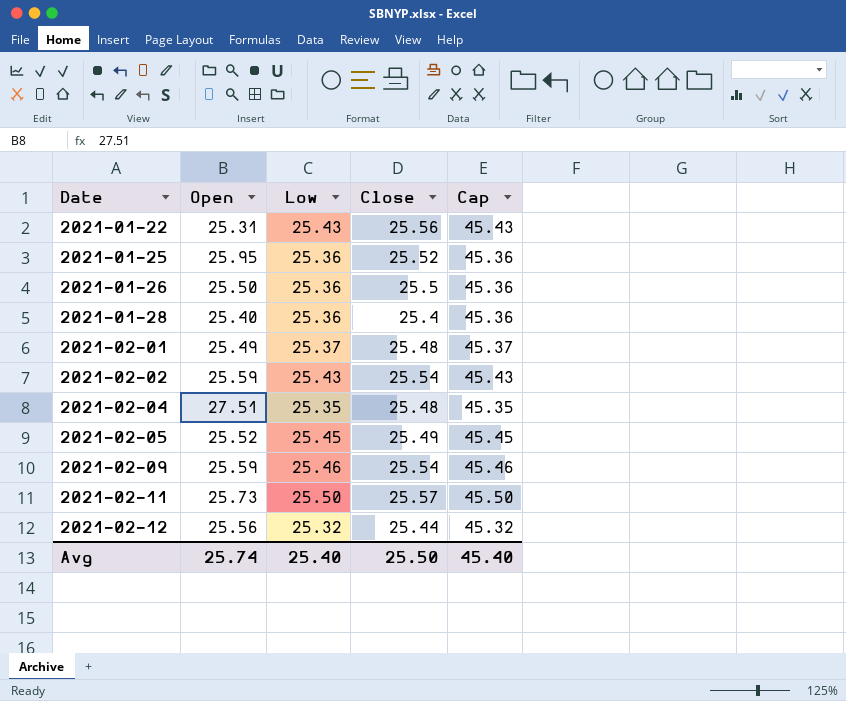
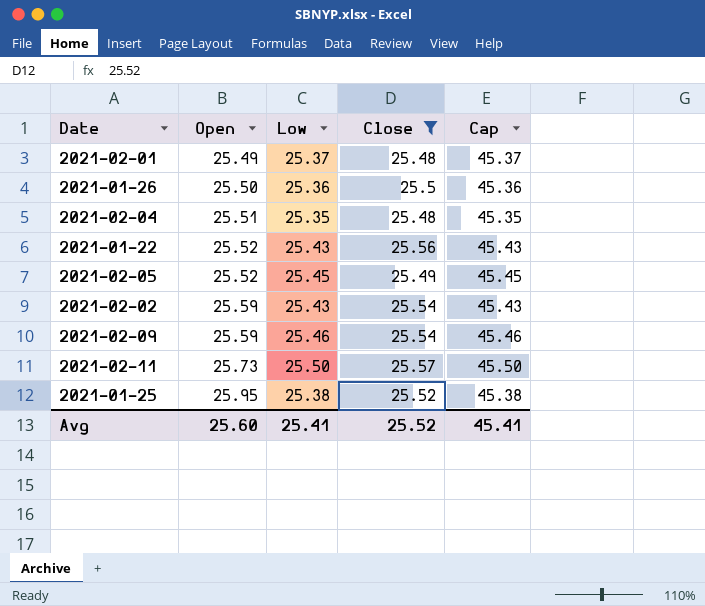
filter: none -> Close >= 25.48
row order: Date ascending -> Open ascending
2021-02-04 | Open: 27.51 -> 25.51
2021-01-22 | Open: 25.31 -> 25.52
2021-01-25 | Low: 25.36 -> 25.38
2021-01-25 | Cap: 45.36 -> 45.38
Avg | Open: 25.74 -> 25.60
Avg | Low: 25.40 -> 25.41
Avg | Close: 25.50 -> 25.52
Avg | Cap: 45.40 -> 45.41

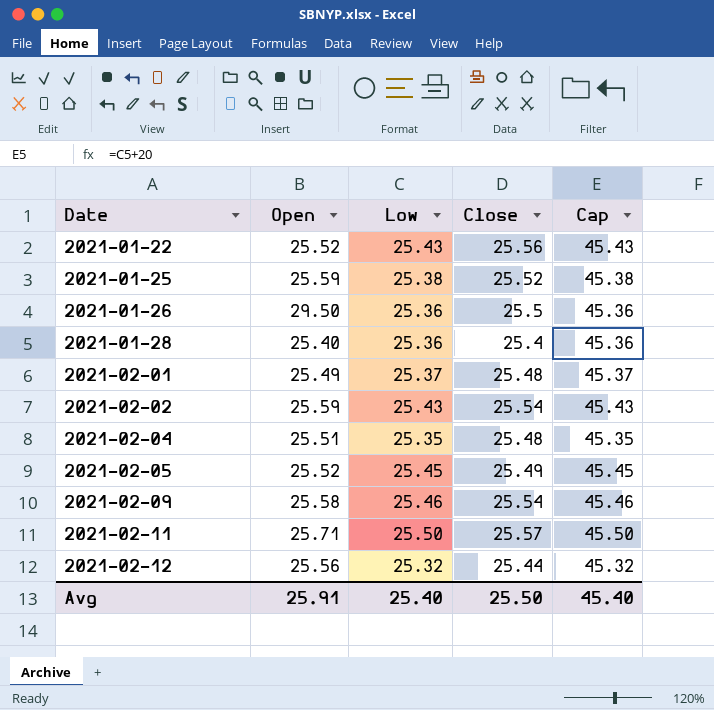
filter: Close >= 25.48 -> none
row order: Open ascending -> Date ascending
2021-01-25 | Open: 25.95 -> 25.59
2021-01-26 | Open: 25.50 -> 29.50
2021-02-09 | Open: 25.59 -> 25.58
2021-02-11 | Open: 25.73 -> 25.71
Avg | Open: 25.60 -> 25.91
Avg | Low: 25.41 -> 25.40
Avg | Close: 25.52 -> 25.50
Avg | Cap: 45.41 -> 45.40

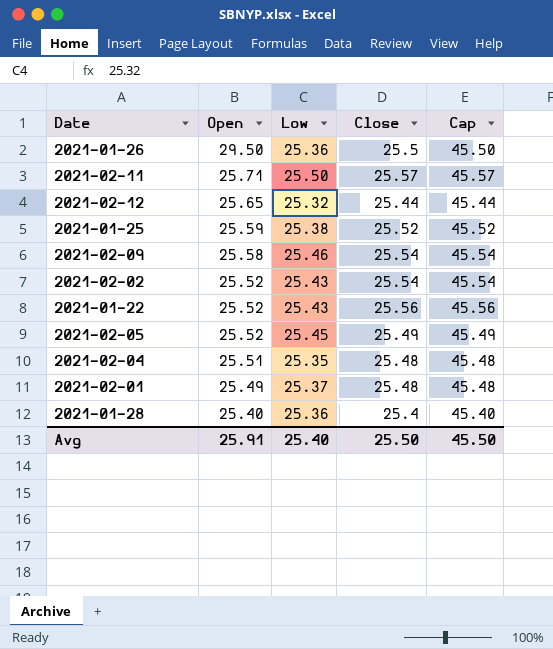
row order: Date ascending -> Open descending
column Cap | formula: [Low] + 20 -> [Close] + 20
2021-02-12 | Open: 25.56 -> 25.65
2021-02-02 | Open: 25.59 -> 25.52
Avg | Cap: 45.40 -> 45.50

